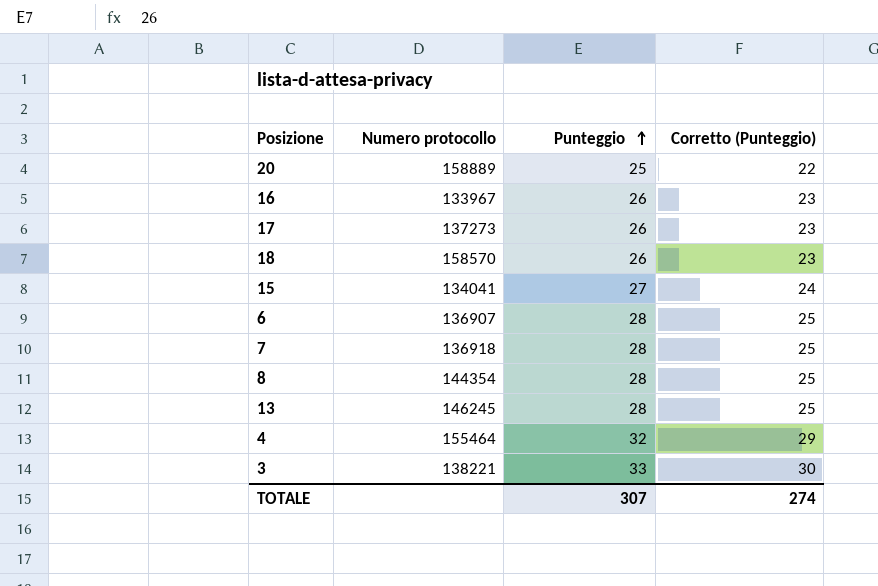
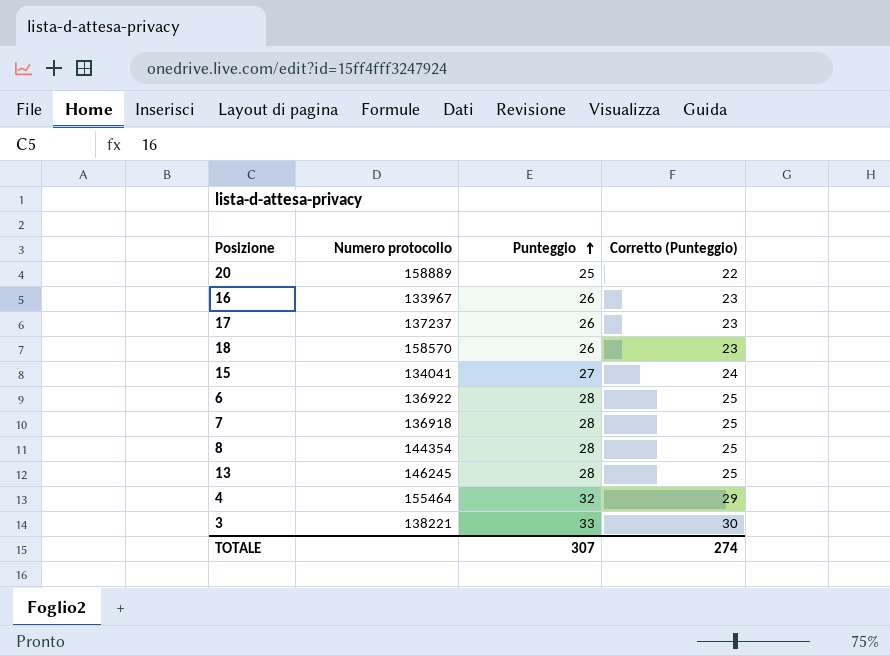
17 | Numero protocollo: 137273 -> 137237
6 | Numero protocollo: 136907 -> 136922

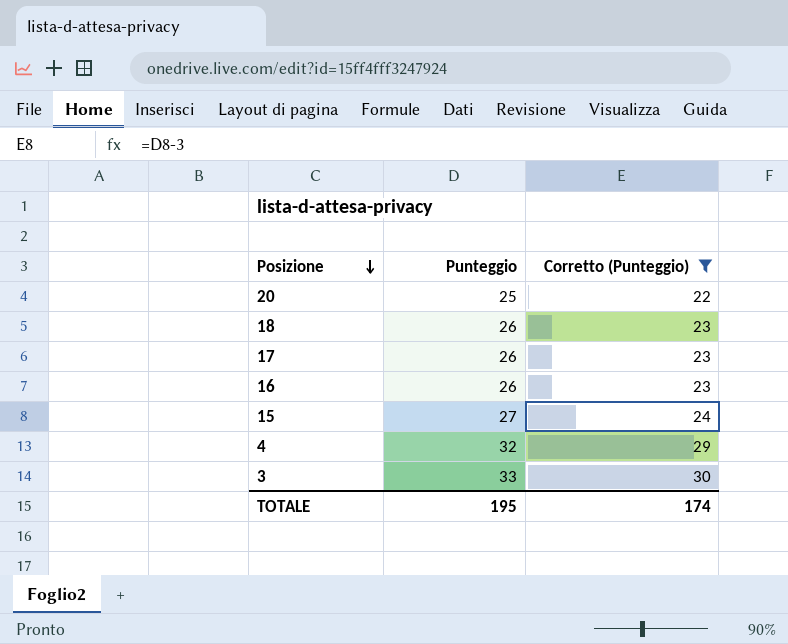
filter: none -> Corretto (Punteggio) != 25
row order: Punteggio ascending -> Posizione descending
column Numero protocollo | position: 2 -> none
TOTALE | Punteggio: 307 -> 195
TOTALE | Corretto (Punteggio): 274 -> 174

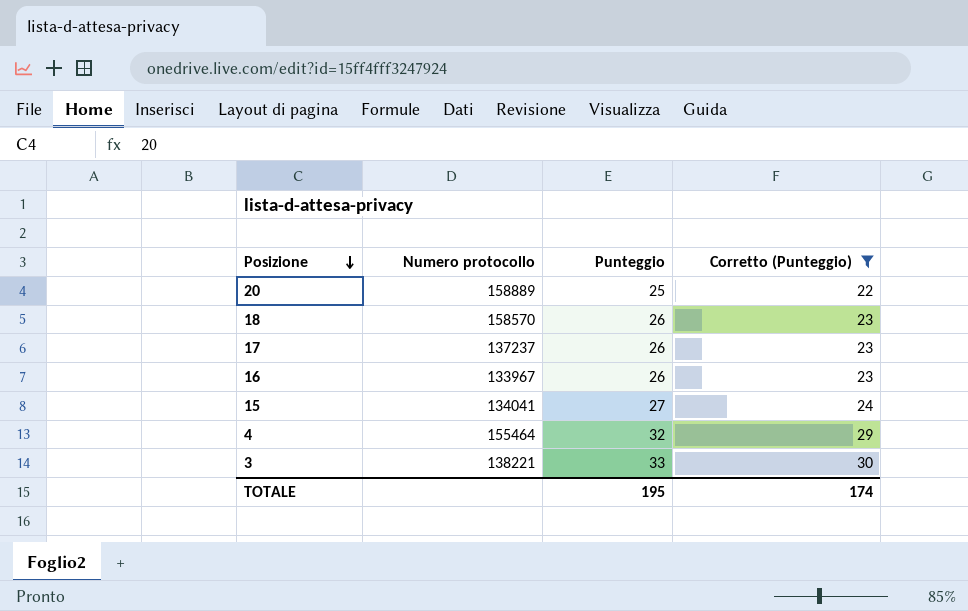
column Numero protocollo | position: none -> 2

